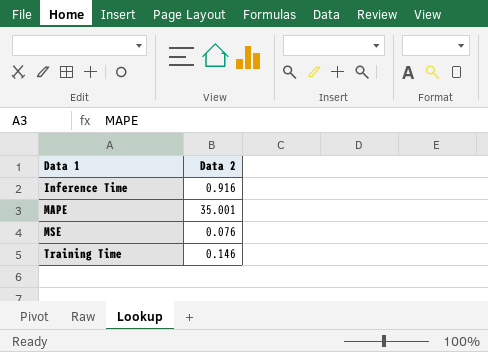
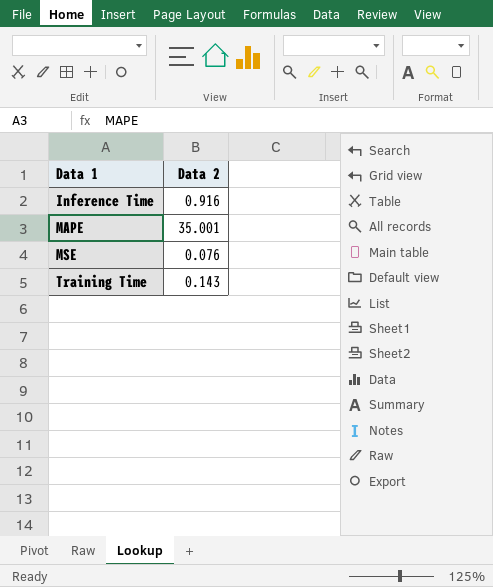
Training Time | Data 2: 0.146 -> 0.143

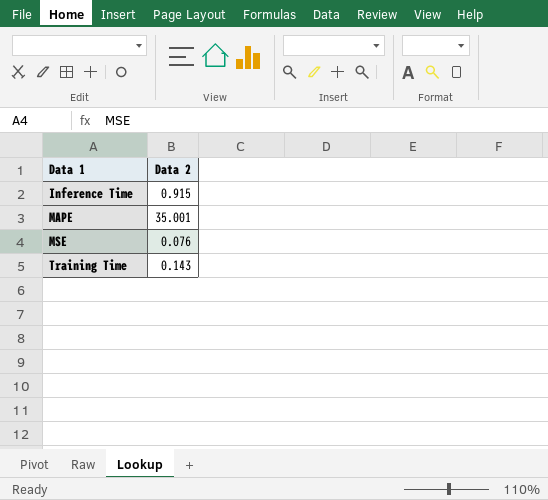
Inference Time | Data 2: 0.916 -> 0.915

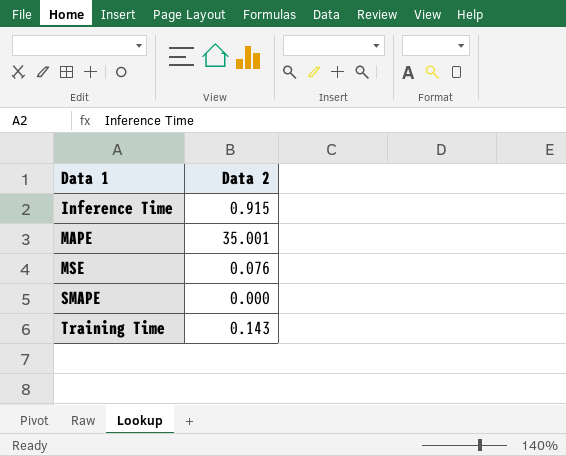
row SMAPE: none -> 0.000

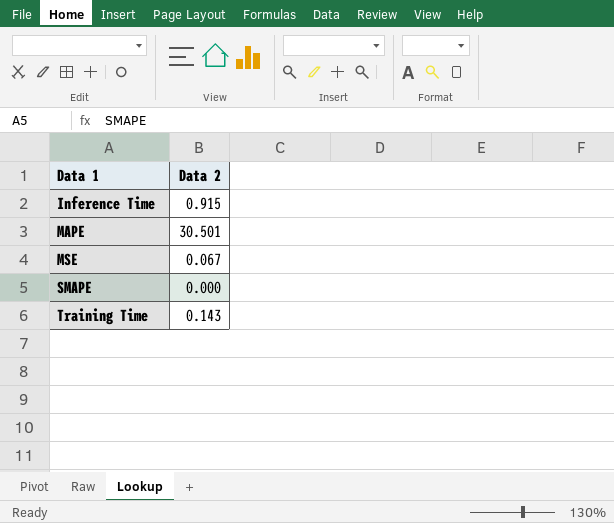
MAPE | Data 2: 35.001 -> 30.501
MSE | Data 2: 0.076 -> 0.067

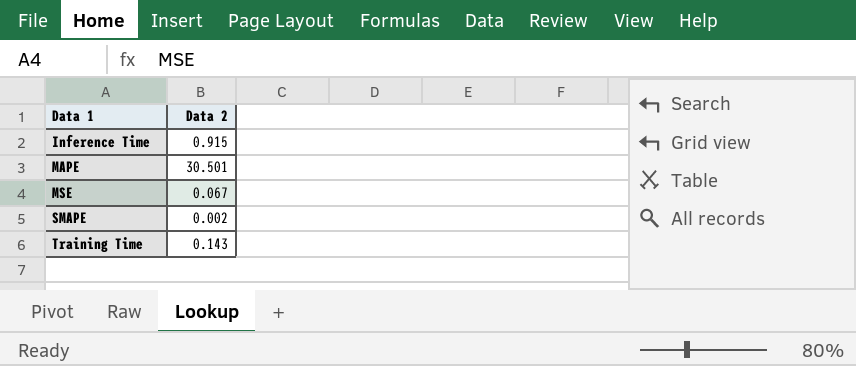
SMAPE | Data 2: 0.000 -> 0.002

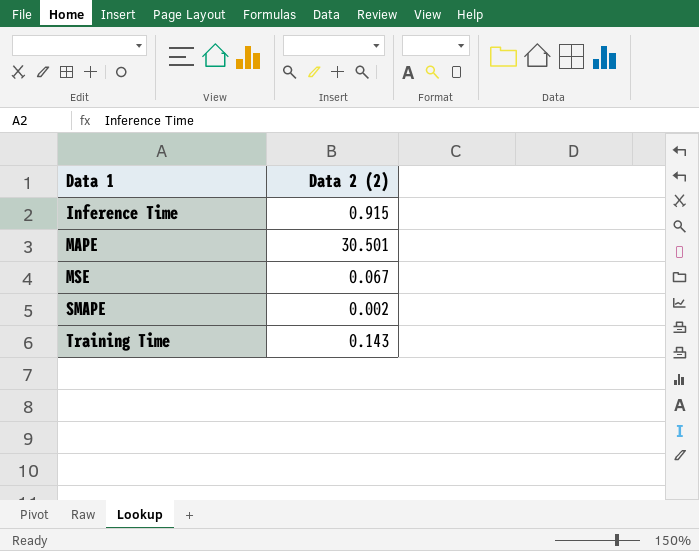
column name: Data 2 -> Data 2 (2)

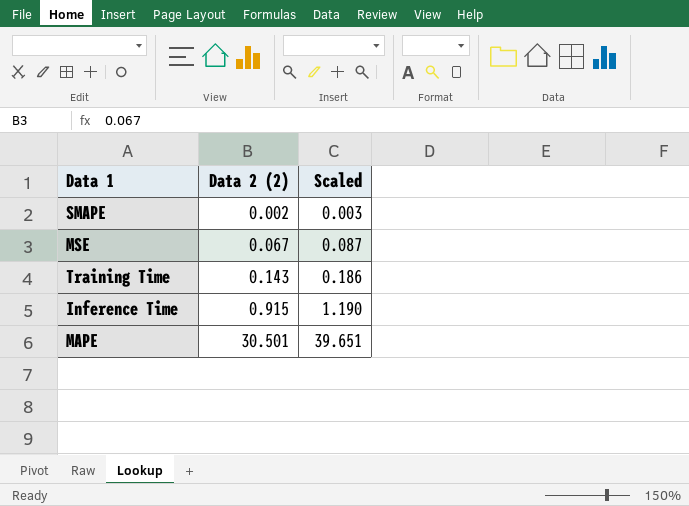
row order: Data 1 ascending -> Data 2 (2) ascending
column Scaled | formula: none -> [Data 2 (2)] * 1.3

